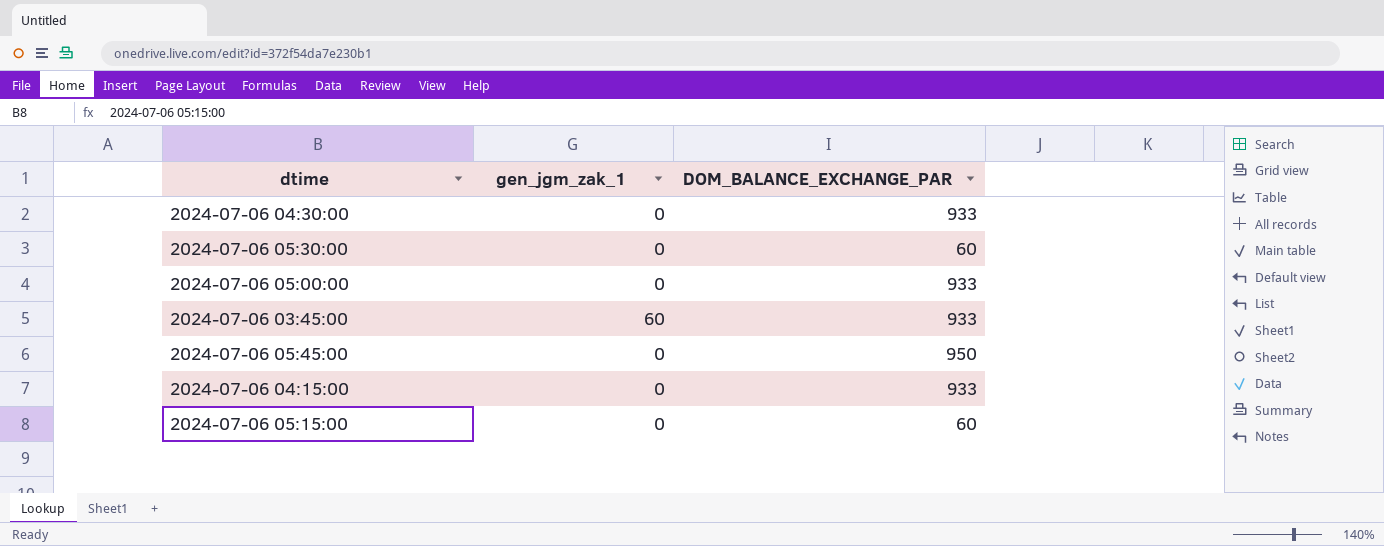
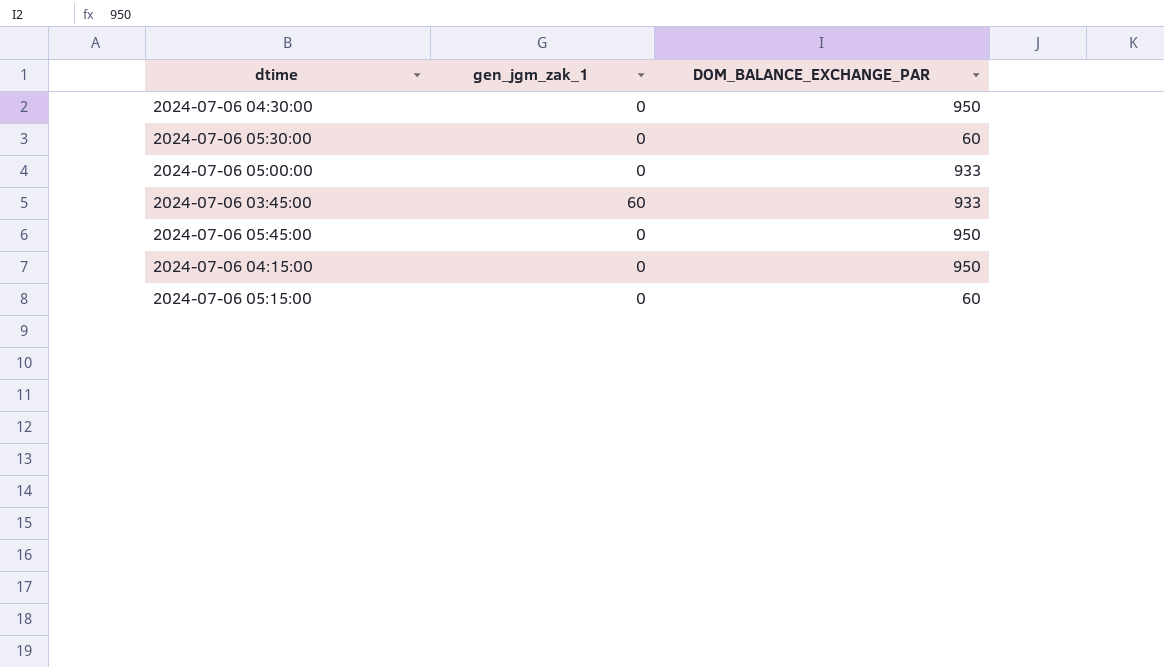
2024-07-06 04:30:00 | DOM_BALANCE_EXCHANGE_PAR: 933 -> 950
2024-07-06 04:15:00 | DOM_BALANCE_EXCHANGE_PAR: 933 -> 950

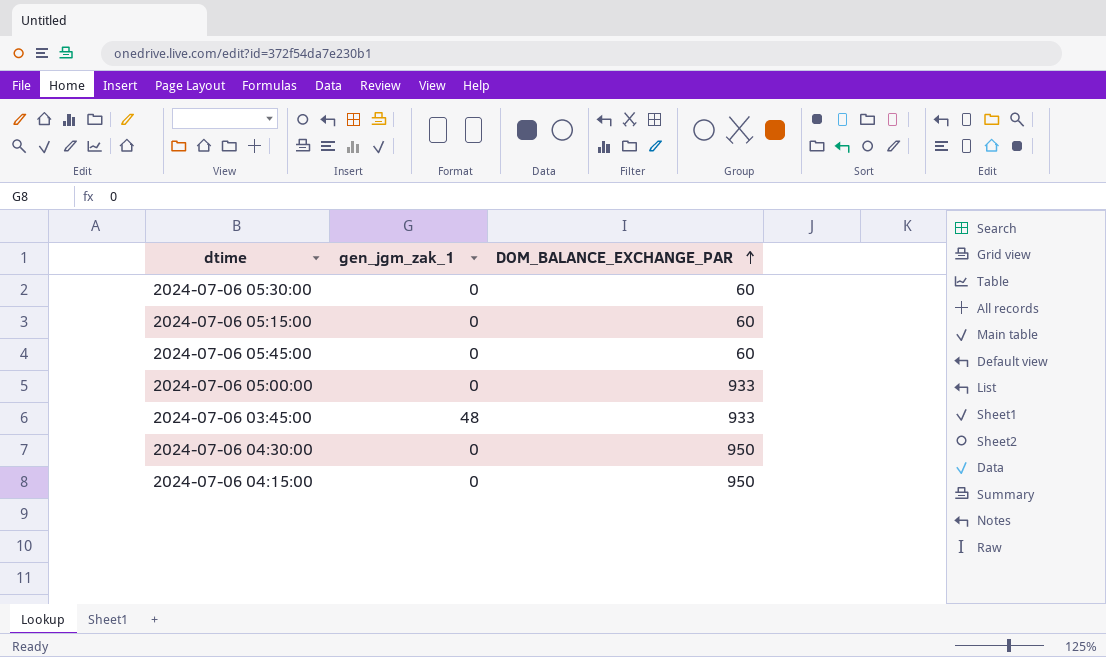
row order: none -> DOM_BALANCE_EXCHANGE_PAR ascending
2024-07-06 05:45:00 | DOM_BALANCE_EXCHANGE_PAR: 950 -> 60
2024-07-06 03:45:00 | gen_jgm_zak_1: 60 -> 48

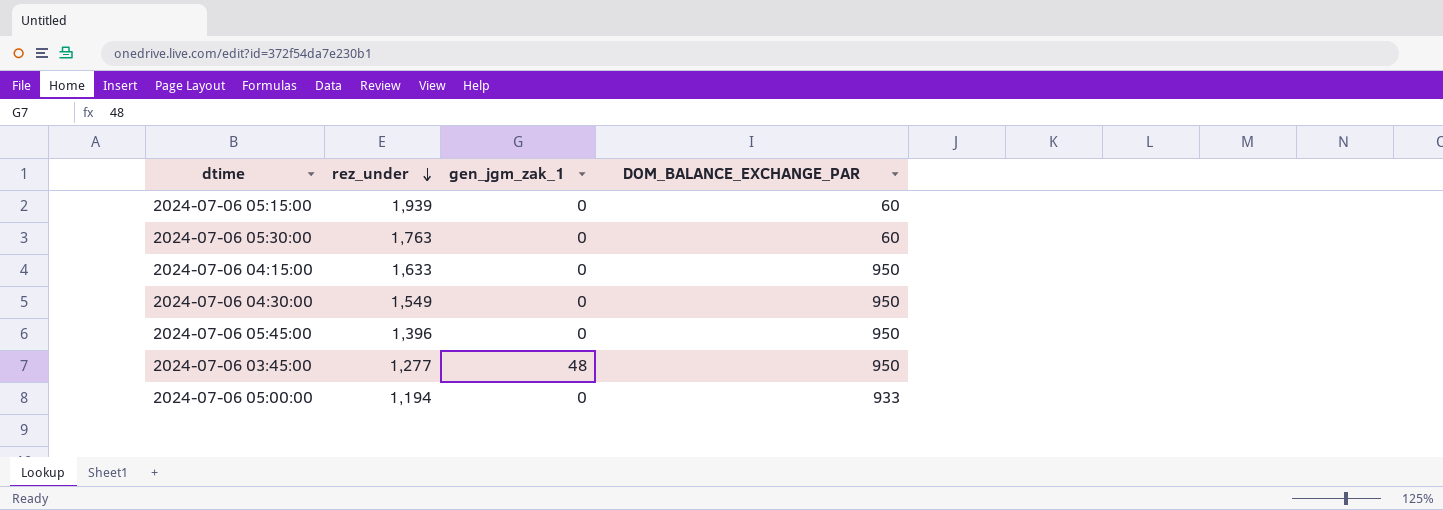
row order: DOM_BALANCE_EXCHANGE_PAR ascending -> rez_under descending
column rez_under | position: none -> 2
2024-07-06 05:45:00 | DOM_BALANCE_EXCHANGE_PAR: 60 -> 950
2024-07-06 03:45:00 | DOM_BALANCE_EXCHANGE_PAR: 933 -> 950

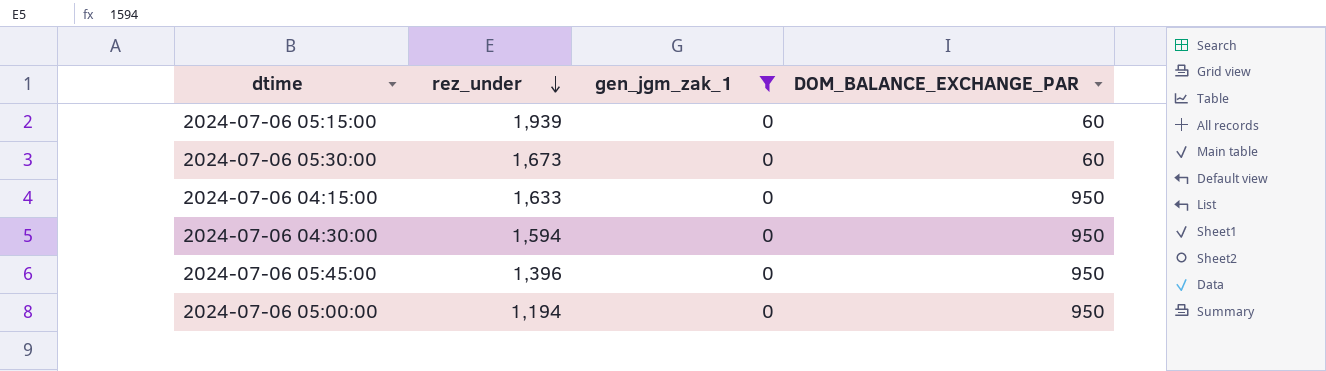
filter: none -> gen_jgm_zak_1 = 0
2024-07-06 05:30:00 | rez_under: 1,763 -> 1,673
2024-07-06 04:30:00 | rez_under: 1,549 -> 1,594
2024-07-06 05:00:00 | DOM_BALANCE_EXCHANGE_PAR: 933 -> 950

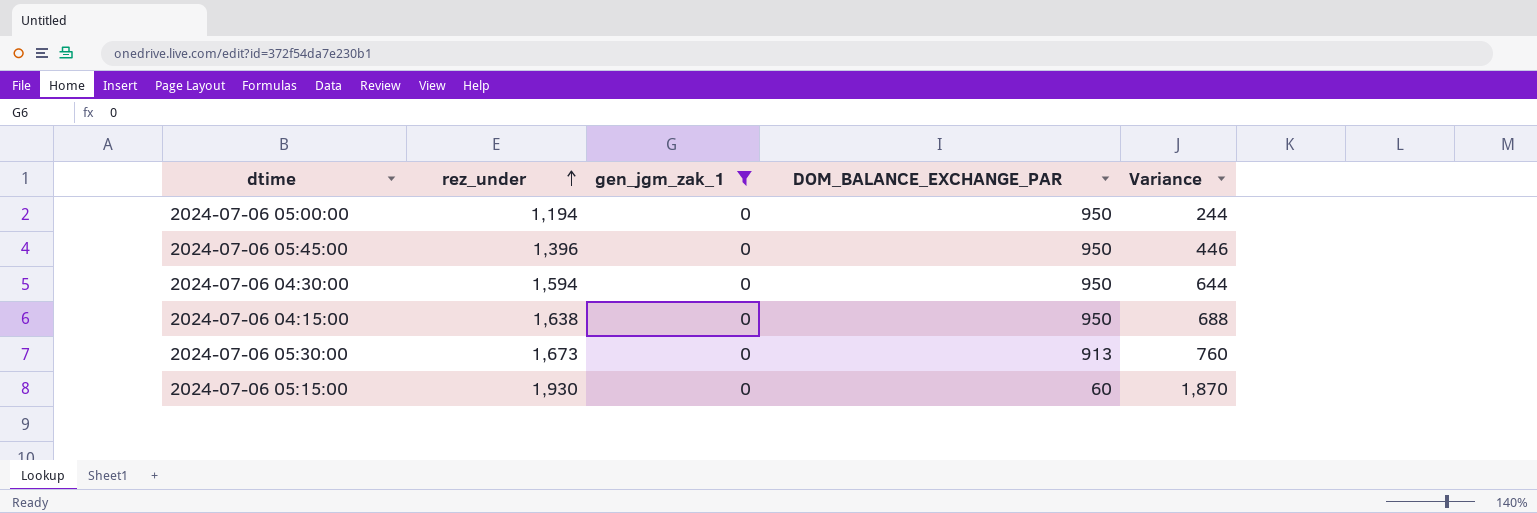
row order: rez_under descending -> rez_under ascending
column Variance | formula: none -> [rez_under] - [DOM_BALANCE_EXCHANGE_PAR]
2024-07-06 04:15:00 | rez_under: 1,633 -> 1,638
2024-07-06 05:30:00 | DOM_BALANCE_EXCHANGE_PAR: 60 -> 913
2024-07-06 05:15:00 | rez_under: 1,939 -> 1,930

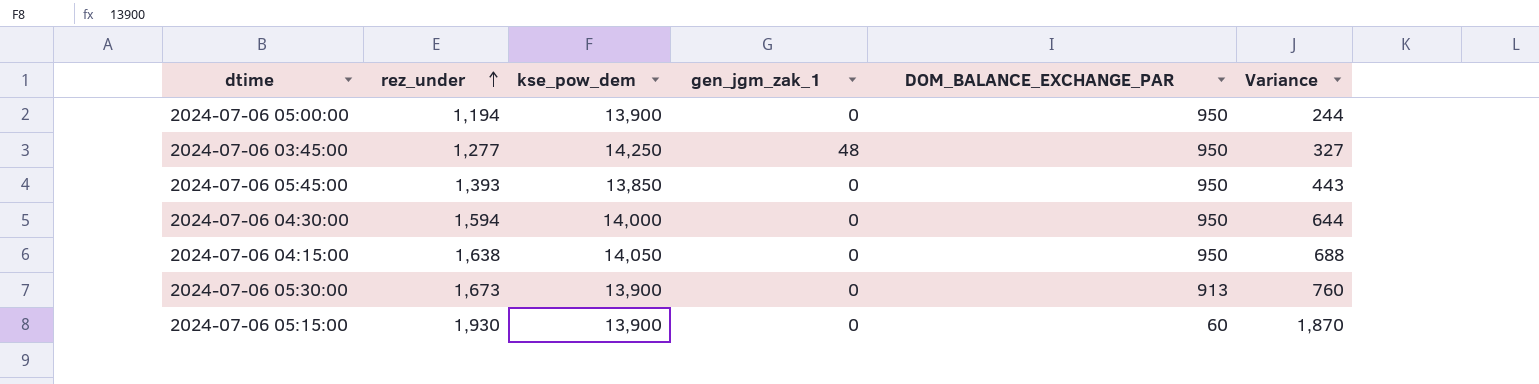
filter: gen_jgm_zak_1 = 0 -> none
column kse_pow_dem | position: none -> 3
2024-07-06 05:45:00 | rez_under: 1,396 -> 1,393
2024-07-06 05:45:00 | Variance: 446 -> 443

